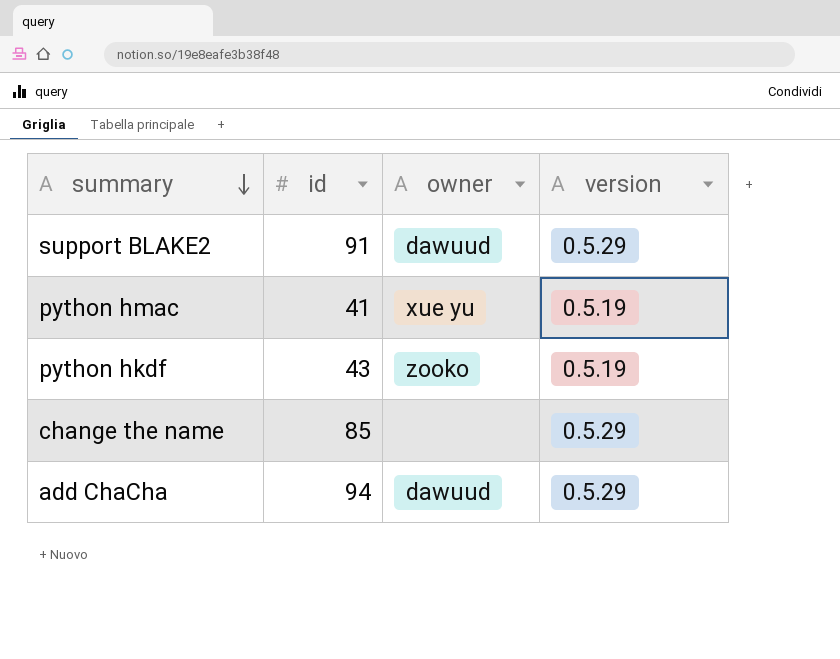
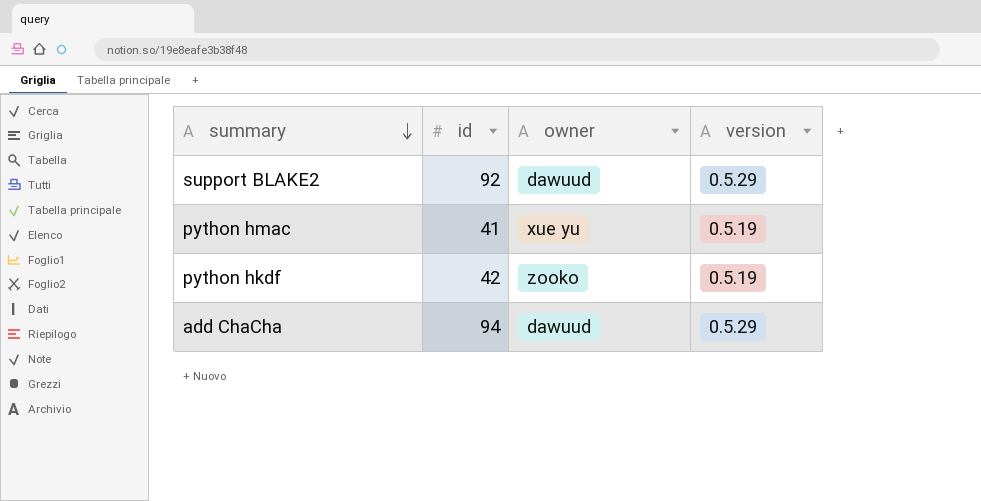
row change the name: 85 | none | 0.5.29 -> none
support BLAKE2 | id: 91 -> 92
python hkdf | id: 43 -> 42

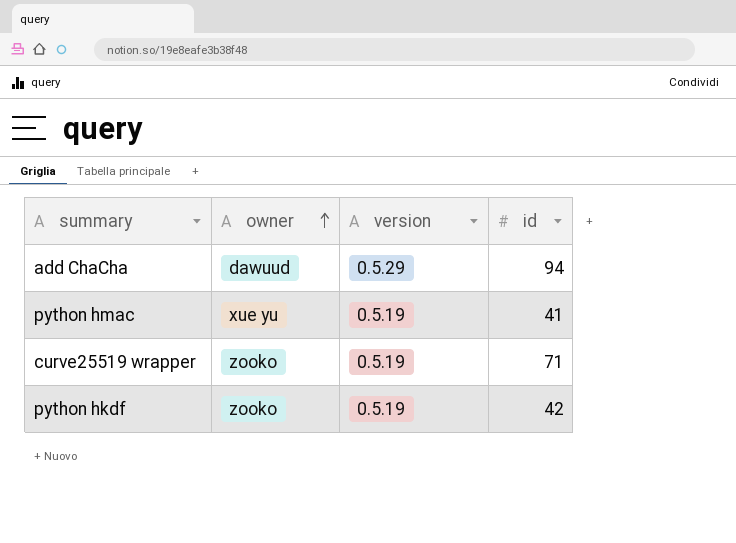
row order: summary descending -> owner ascending
column id | position: 2 -> 4
row support BLAKE2: 92 | dawuud | 0.5.29 -> none
row curve25519 wrapper: none -> zooko | 0.5.19 | 71

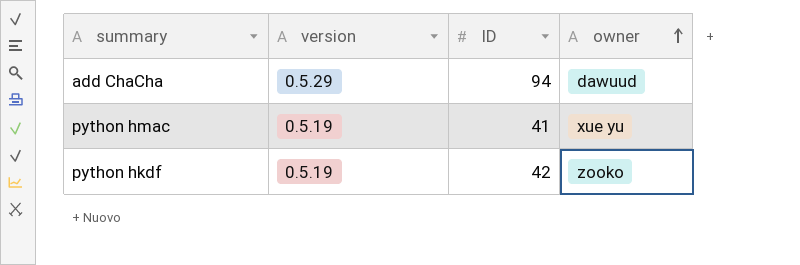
column name: id -> ID
column owner | position: 2 -> 4
row curve25519 wrapper: zooko | 0.5.19 | 71 -> none

